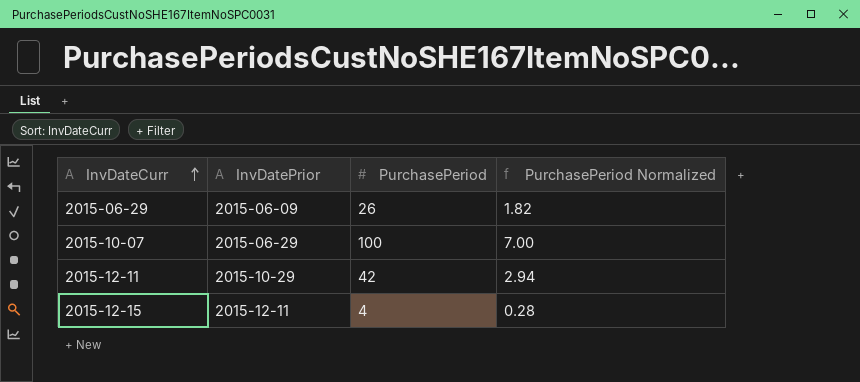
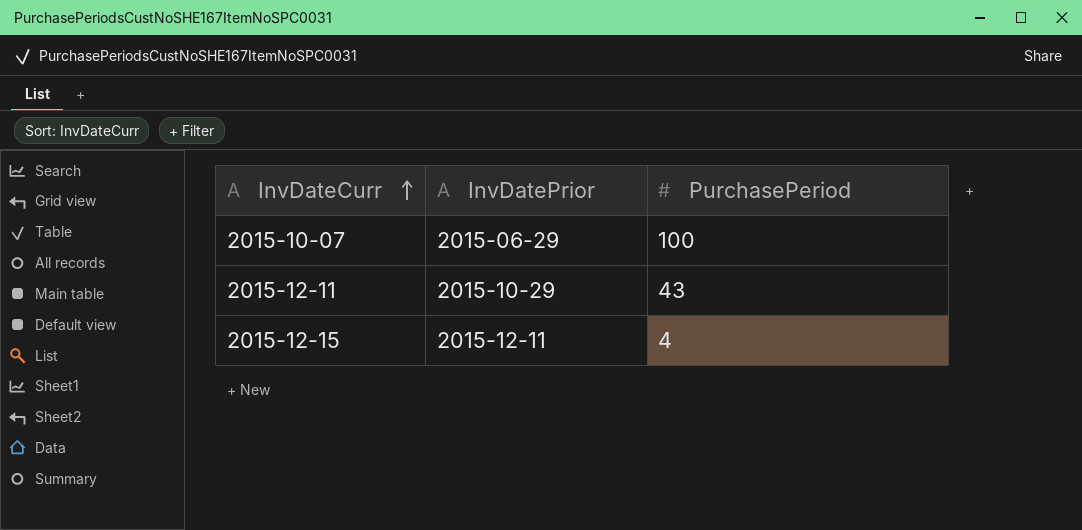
column PurchasePeriod Normalized | formula: [PurchasePeriod] * 0.07 -> none
row 2015-06-29: 2015-06-09 | 26 | 1.82 -> none
2015-12-11 | PurchasePeriod: 42 -> 43

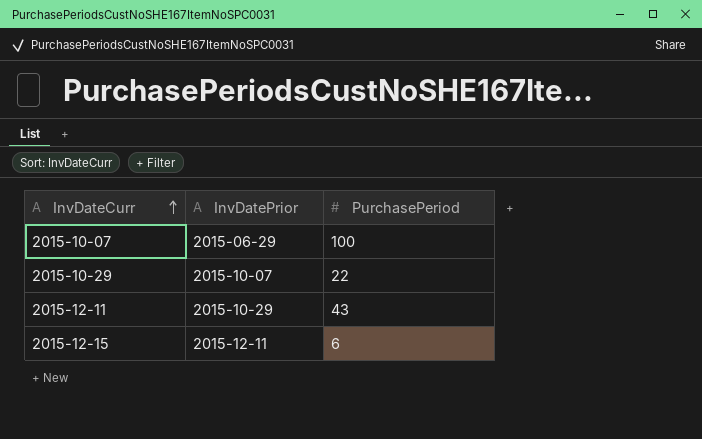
row 2015-10-29: none -> 2015-10-07 | 22
2015-12-15 | PurchasePeriod: 4 -> 6

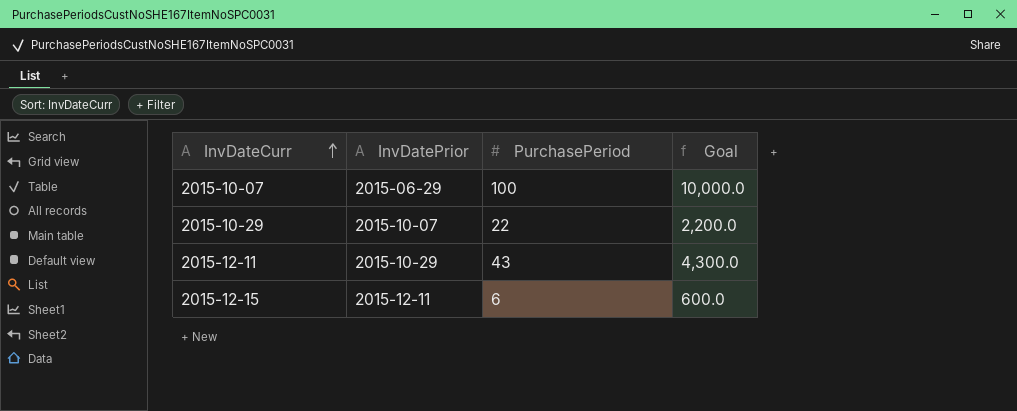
column Goal | formula: none -> [PurchasePeriod] * 100

